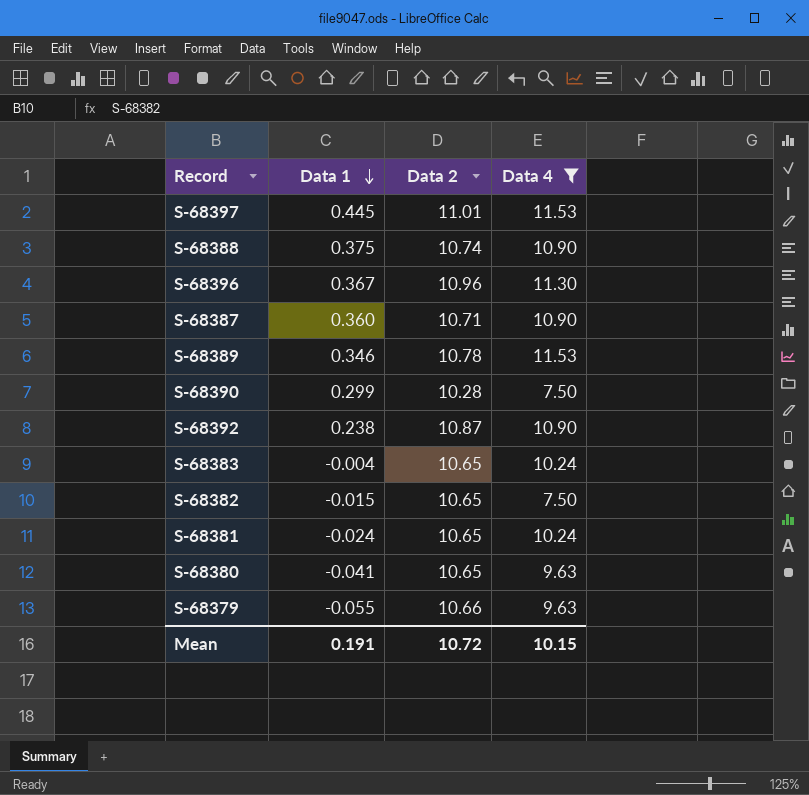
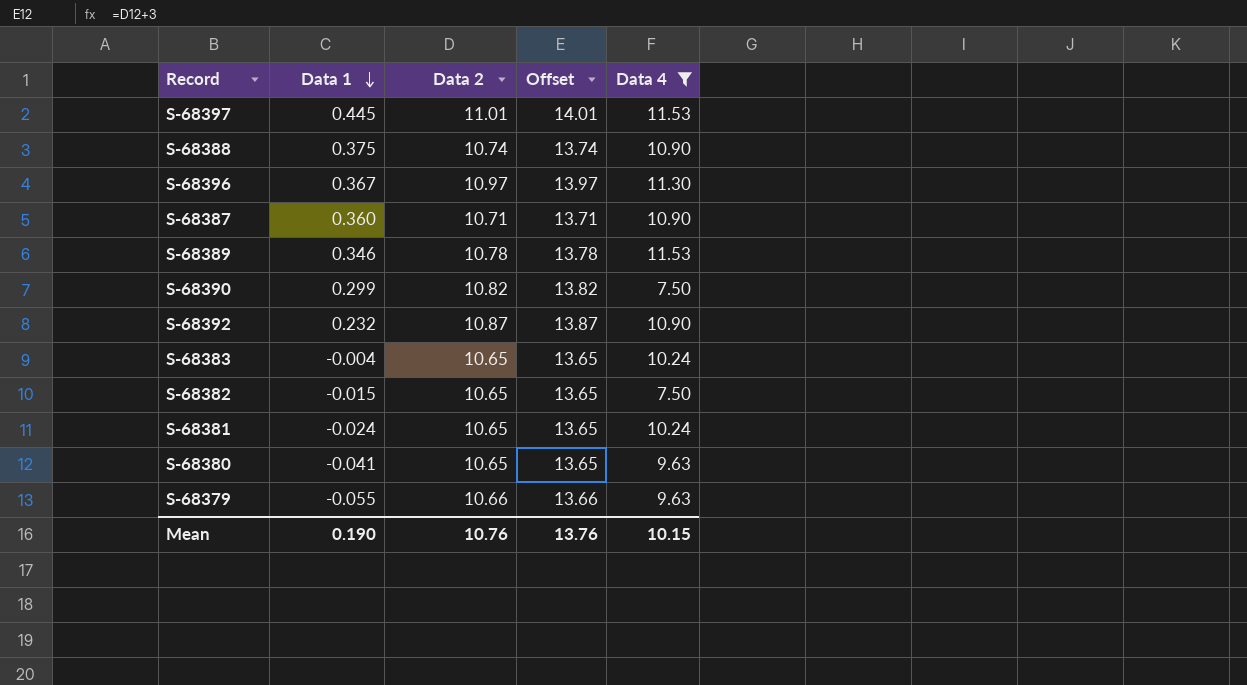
column Offset | formula: none -> [Data 2] + 3
S-68396 | Data 2: 10.96 -> 10.97
S-68390 | Data 2: 10.28 -> 10.82
S-68392 | Data 1: 0.238 -> 0.232
Mean | Data 1: 0.191 -> 0.190
Mean | Data 2: 10.72 -> 10.76

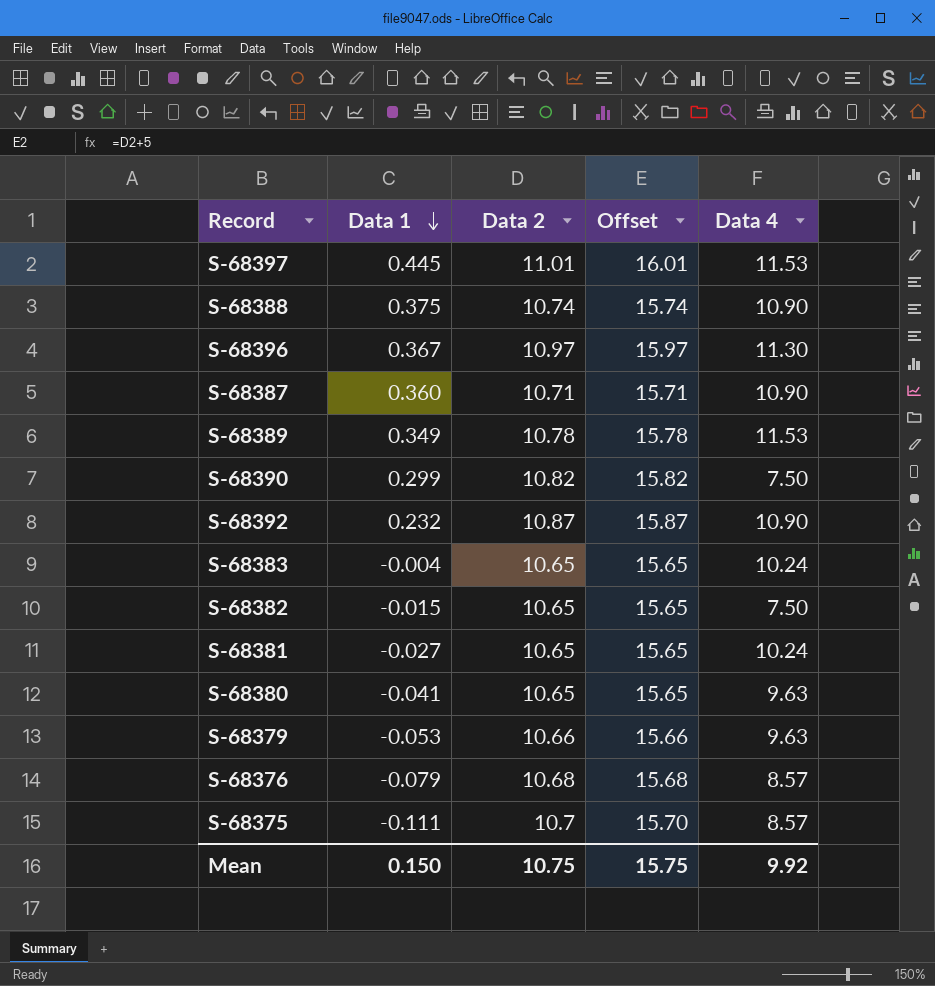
filter: Data 4 != 8.57 -> none
column Offset | formula: [Data 2] + 3 -> [Data 2] + 5
S-68389 | Data 1: 0.346 -> 0.349
S-68381 | Data 1: -0.024 -> -0.027
S-68379 | Data 1: -0.055 -> -0.053
Mean | Data 1: 0.190 -> 0.150
Mean | Data 2: 10.76 -> 10.75
Mean | Offset: 13.76 -> 15.75
Mean | Data 4: 10.15 -> 9.92

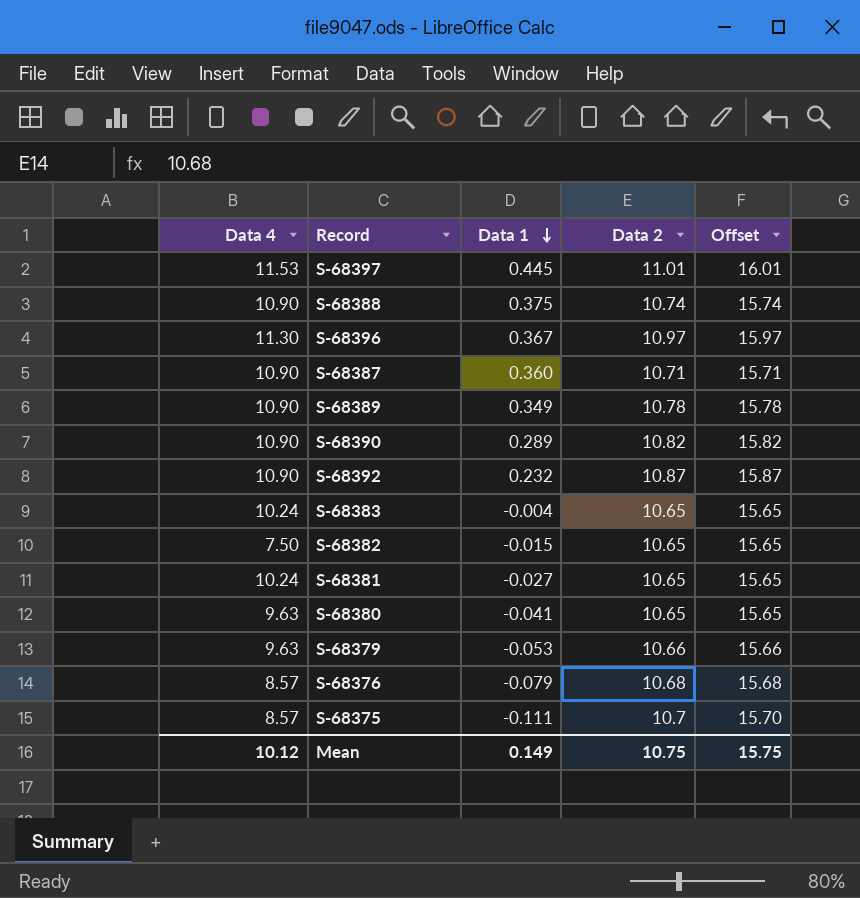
column Data 4 | position: 5 -> 1
S-68389 | Data 4: 11.53 -> 10.90
S-68390 | Data 4: 7.50 -> 10.90
S-68390 | Data 1: 0.299 -> 0.289
Mean | Data 4: 9.92 -> 10.12
Mean | Data 1: 0.150 -> 0.149

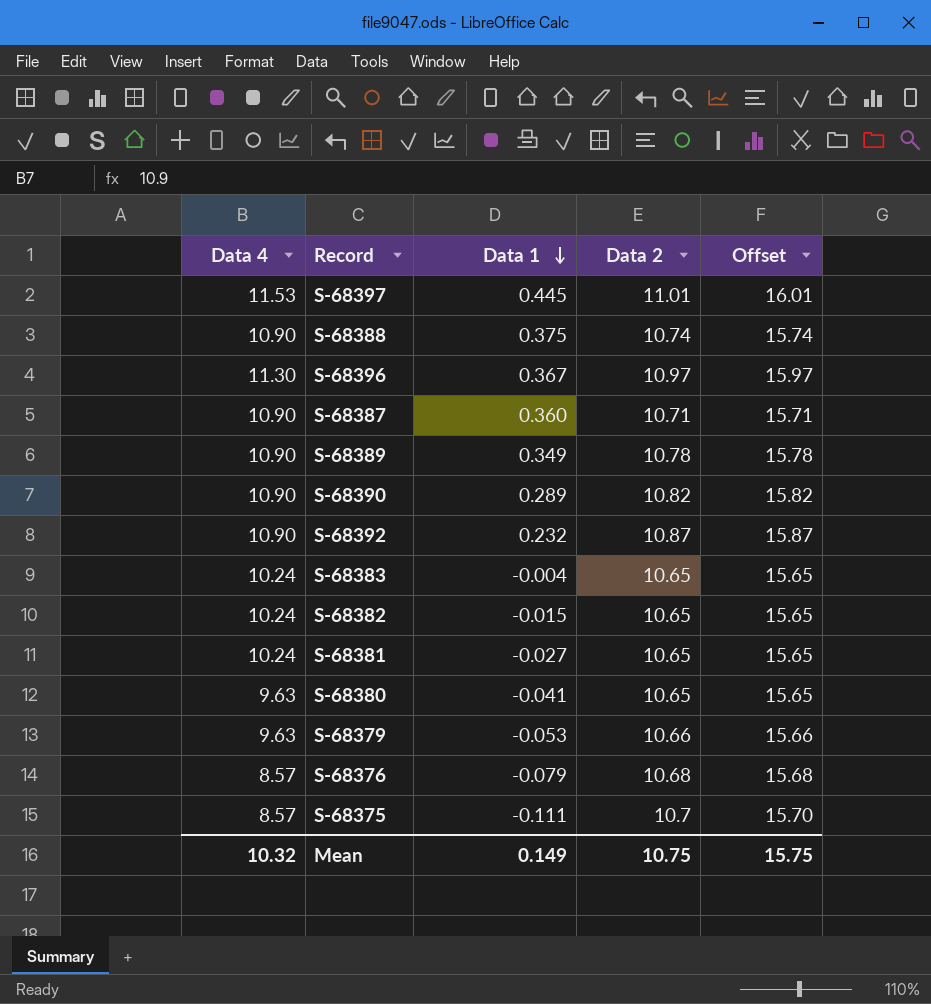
S-68382 | Data 4: 7.50 -> 10.24
Mean | Data 4: 10.12 -> 10.32

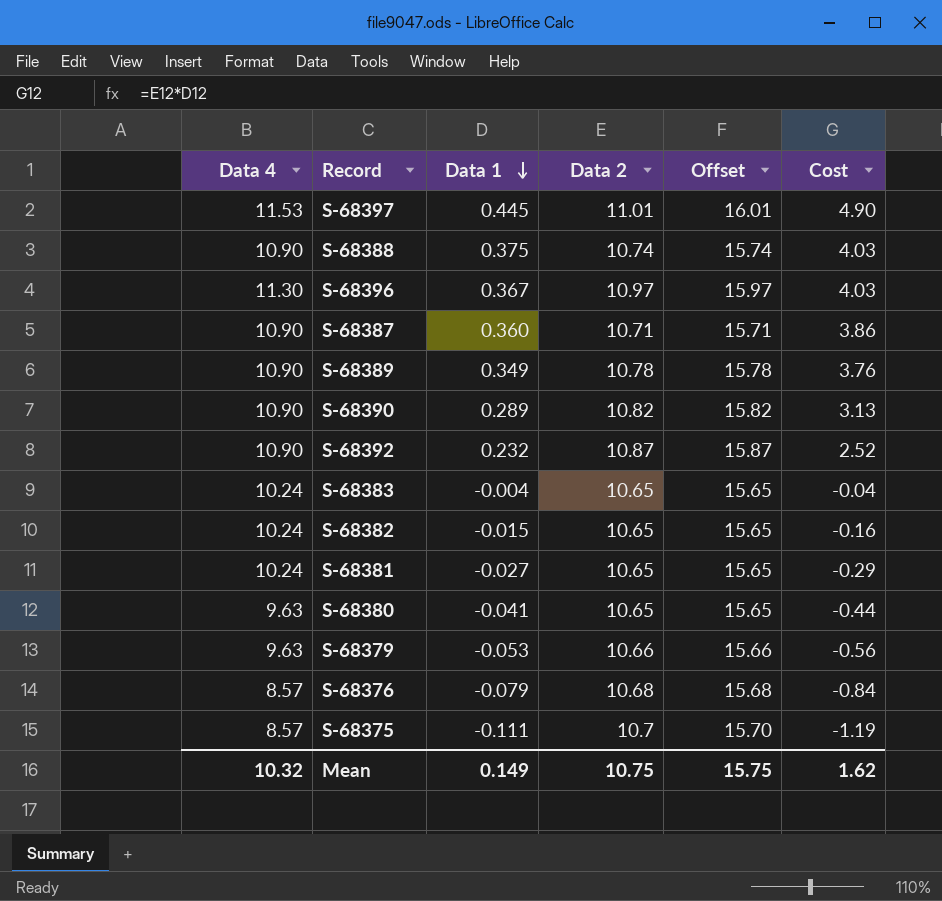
column Cost | formula: none -> [Data 1] * [Data 2]

